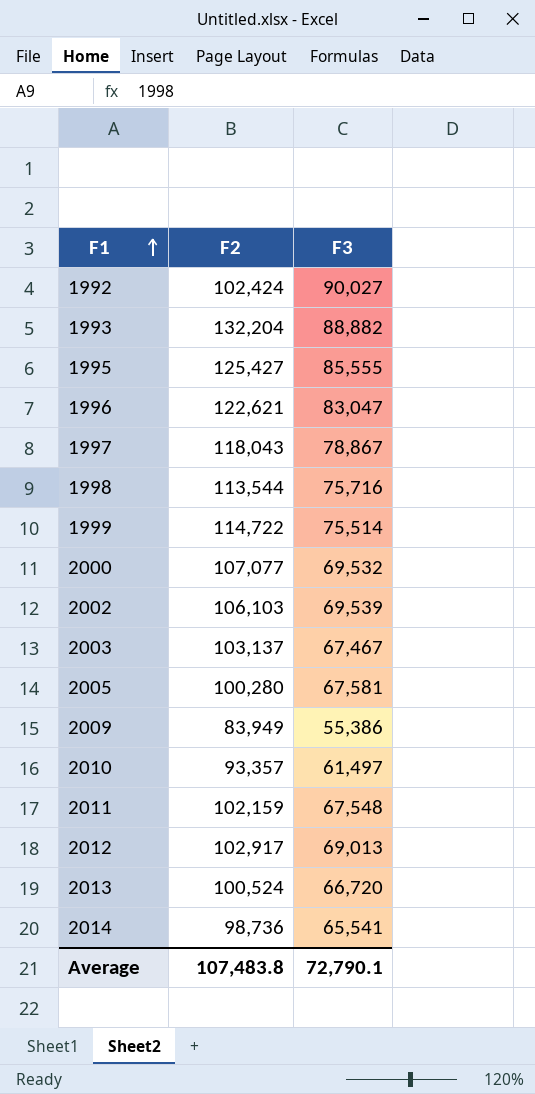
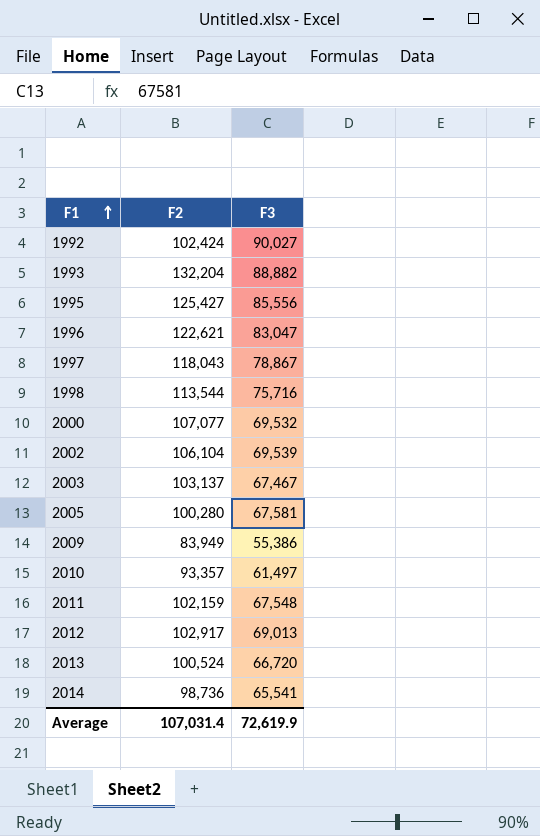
row 1999: 114,722 | 75,514 -> none
1995 | F3: 85,555 -> 85,556
2002 | F2: 106,103 -> 106,104
Average | F2: 107,483.8 -> 107,031.4
Average | F3: 72,790.1 -> 72,619.9

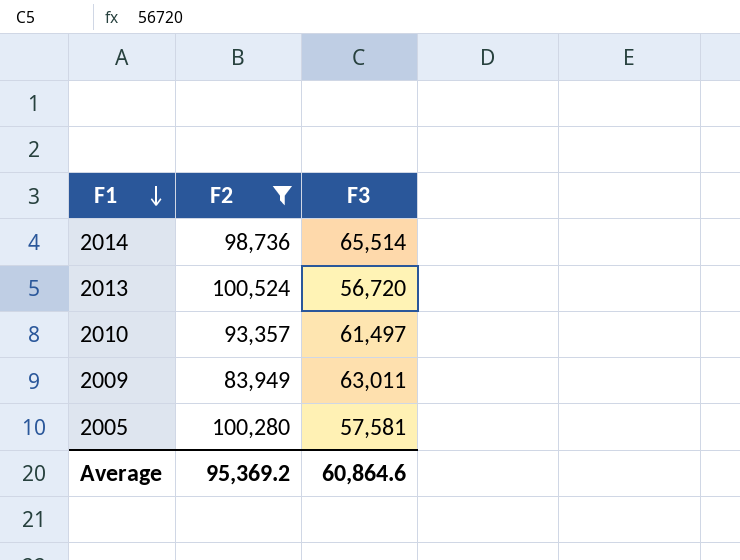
filter: none -> F2 <= 100,524
row order: F1 ascending -> F1 descending
2014 | F3: 65,541 -> 65,514
2013 | F3: 66,720 -> 56,720
2009 | F3: 55,386 -> 63,011
2005 | F3: 67,581 -> 57,581
Average | F2: 107,031.4 -> 95,369.2
Average | F3: 72,619.9 -> 60,864.6

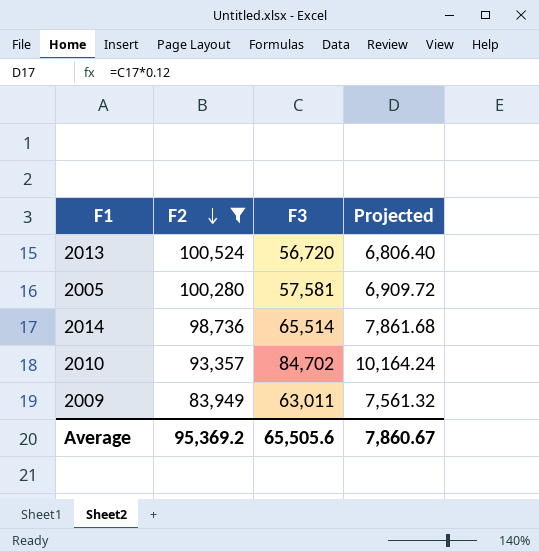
row order: F1 descending -> F2 descending
column Projected | formula: none -> [F3] * 0.12
2010 | F3: 61,497 -> 84,702
Average | F3: 60,864.6 -> 65,505.6

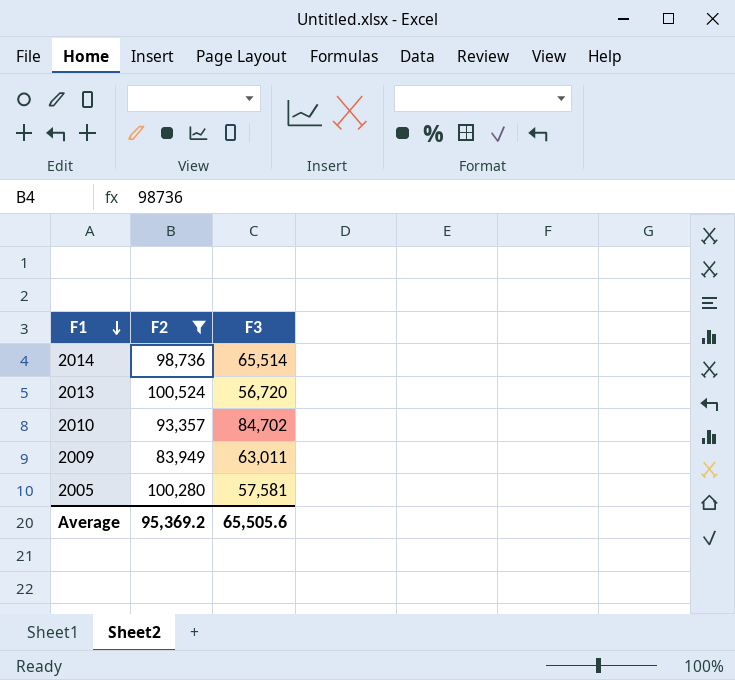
row order: F2 descending -> F1 descending
column Projected | formula: [F3] * 0.12 -> none

